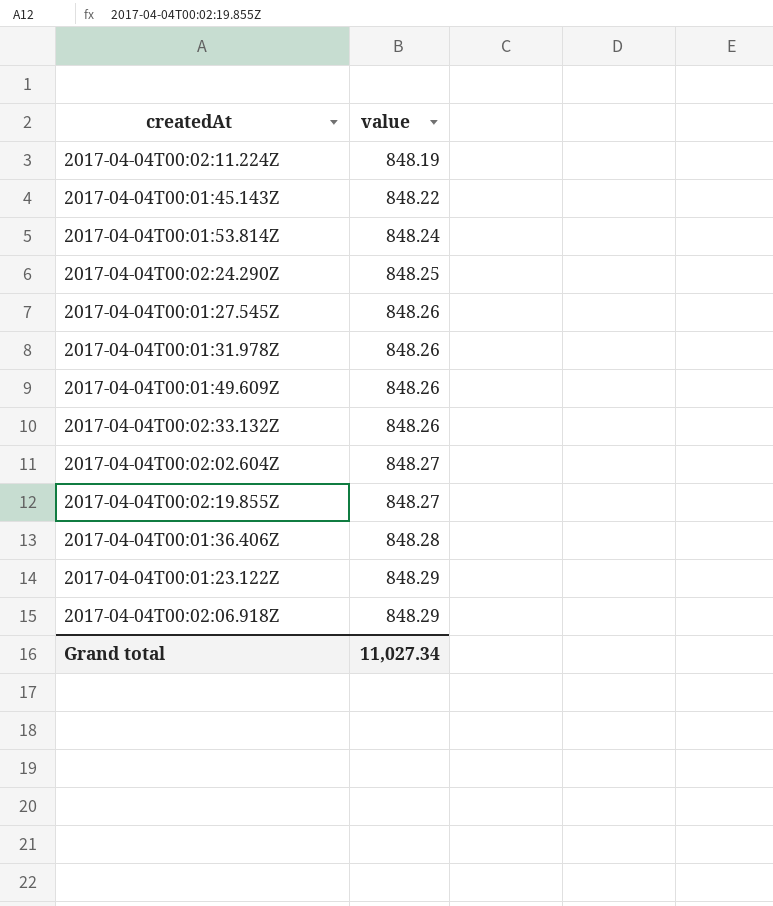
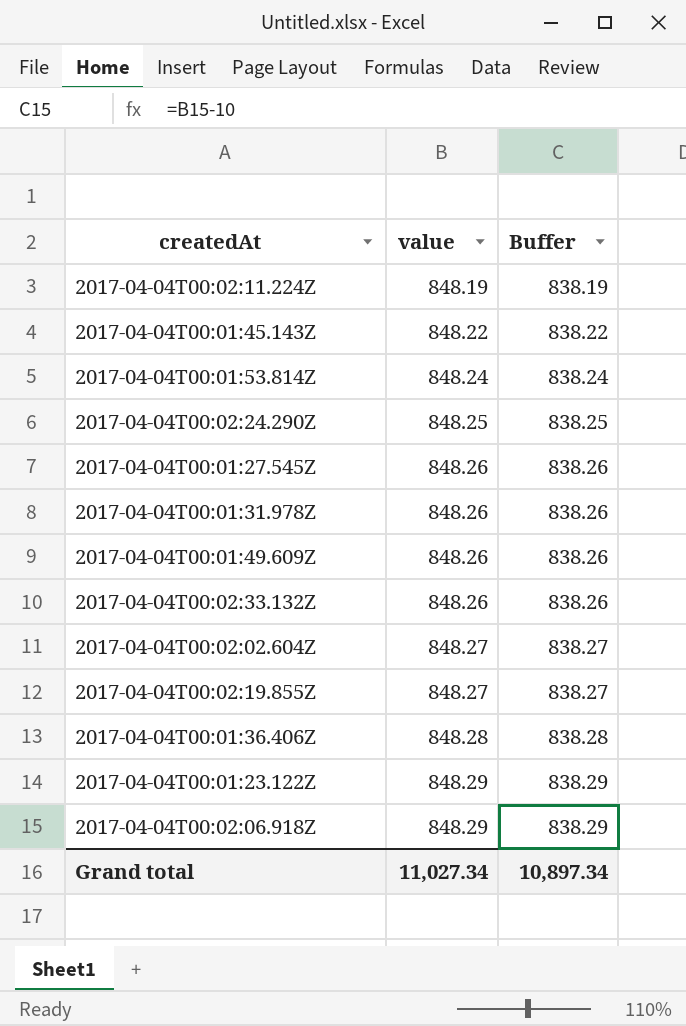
column Buffer | formula: none -> [value] - 10

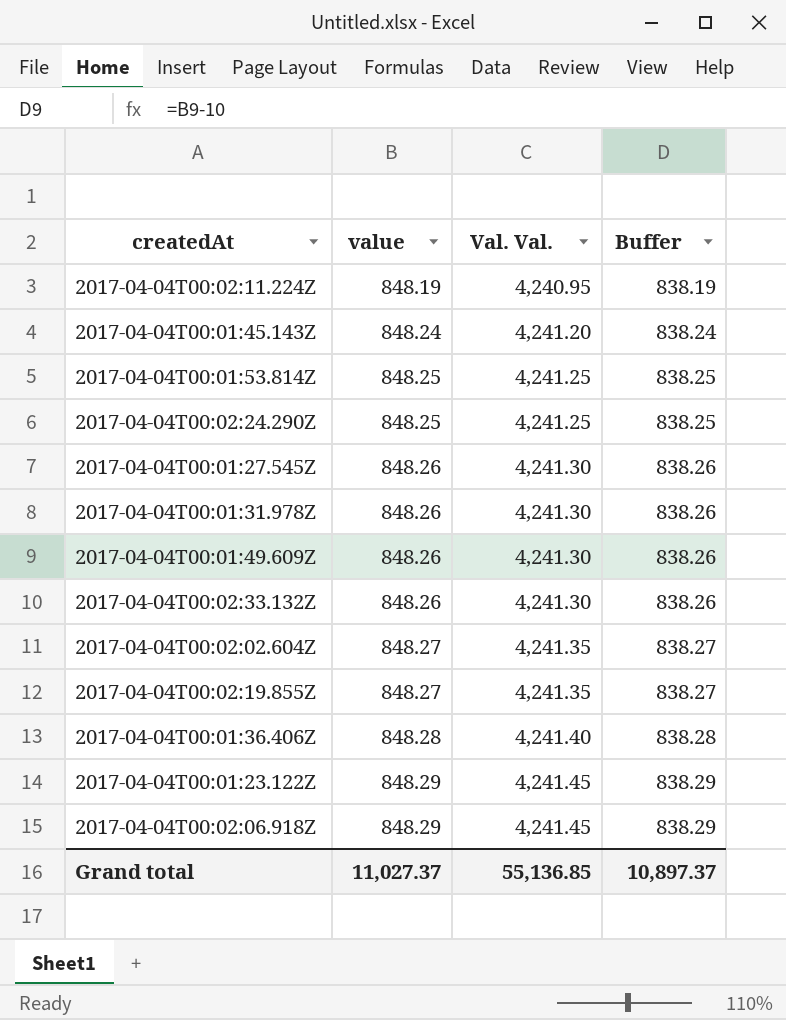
column Val. Val. | formula: none -> [value] * 5
2017-04-04T00:01:45.143Z | value: 848.22 -> 848.24
2017-04-04T00:01:45.143Z | Buffer: 838.22 -> 838.24
2017-04-04T00:01:53.814Z | value: 848.24 -> 848.25
2017-04-04T00:01:53.814Z | Buffer: 838.24 -> 838.25
Grand total | value: 11,027.34 -> 11,027.37
Grand total | Buffer: 10,897.34 -> 10,897.37

